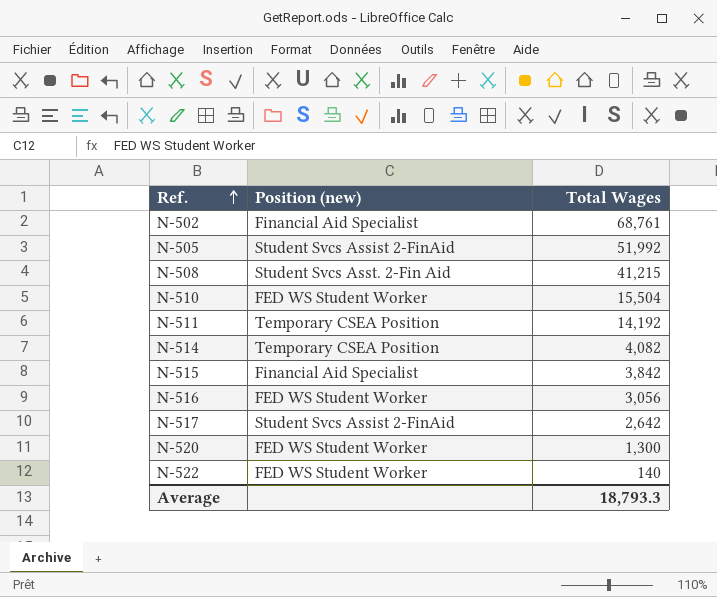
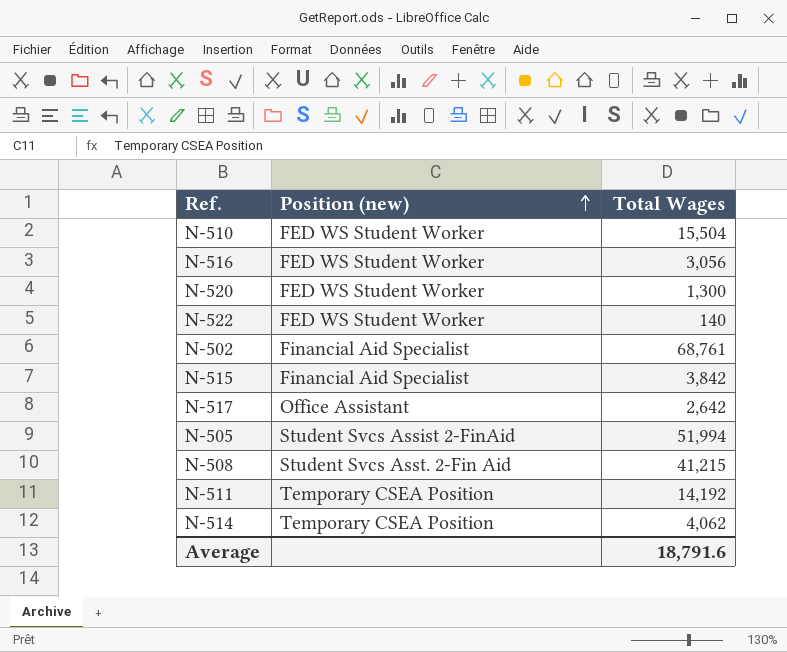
row order: Ref. ascending -> Position (new) ascending
N-517 | Position (new): Student Svcs Assist 2-FinAid -> Office Assistant
N-505 | Total Wages: 51,992 -> 51,994
N-514 | Total Wages: 4,082 -> 4,062
Average | Total Wages: 18,793.3 -> 18,791.6

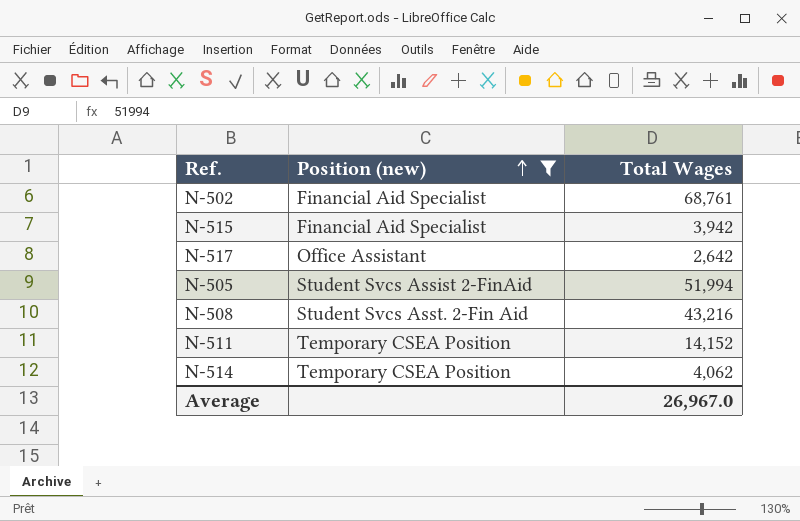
filter: none -> Position (new) != FED WS Student Worker
N-515 | Total Wages: 3,842 -> 3,942
N-508 | Total Wages: 41,215 -> 43,216
N-511 | Total Wages: 14,192 -> 14,152
Average | Total Wages: 18,791.6 -> 26,967.0

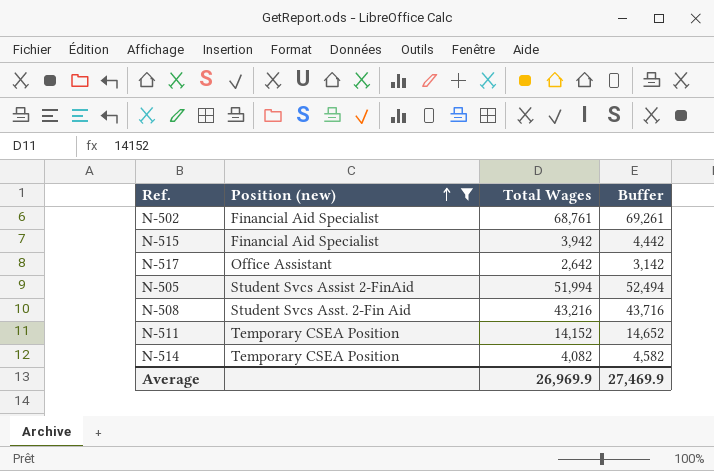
column Buffer | formula: none -> [Total Wages] + 500
N-514 | Total Wages: 4,062 -> 4,082
Average | Total Wages: 26,967.0 -> 26,969.9

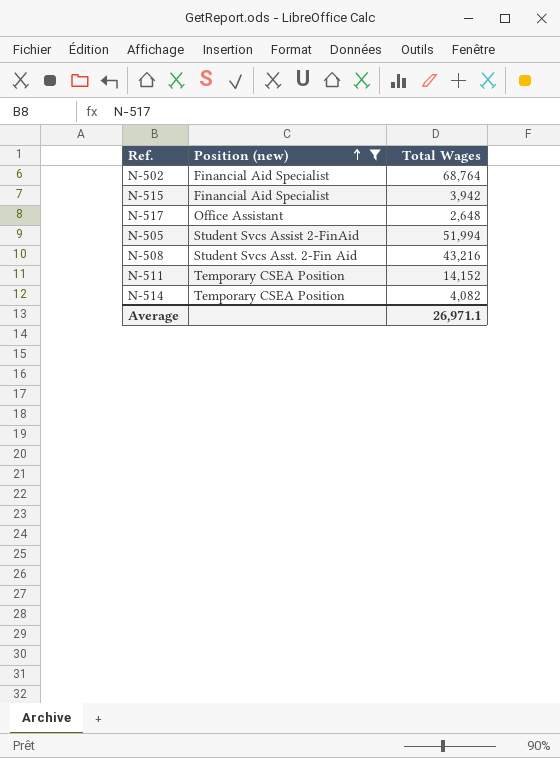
column Buffer | formula: [Total Wages] + 500 -> none
N-502 | Total Wages: 68,761 -> 68,764
N-517 | Total Wages: 2,642 -> 2,648
Average | Total Wages: 26,969.9 -> 26,971.1

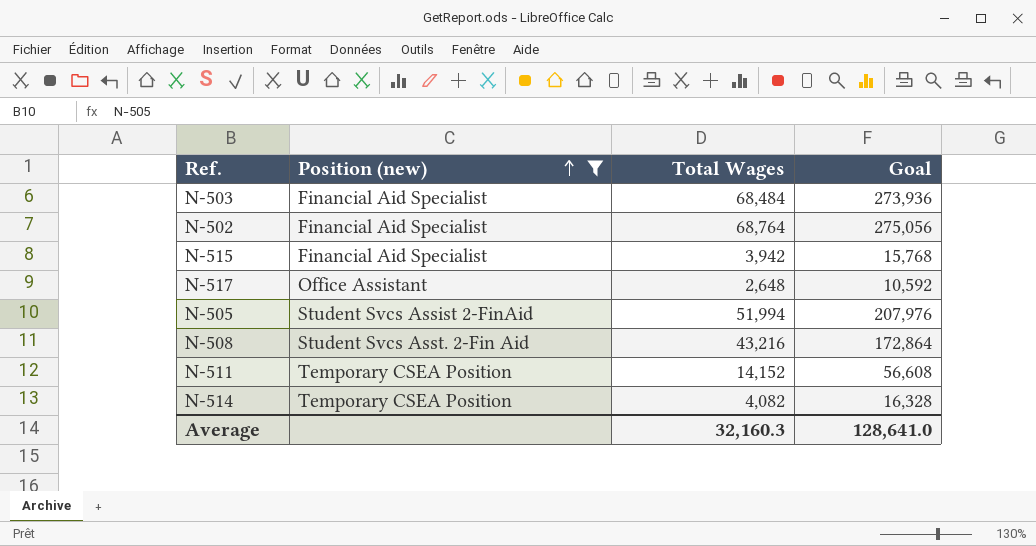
column Goal | formula: none -> [Total Wages] * 4
row N-503: none -> Financial Aid Specialist | 68,484 | 273,936
Average | Total Wages: 26,971.1 -> 32,160.3

